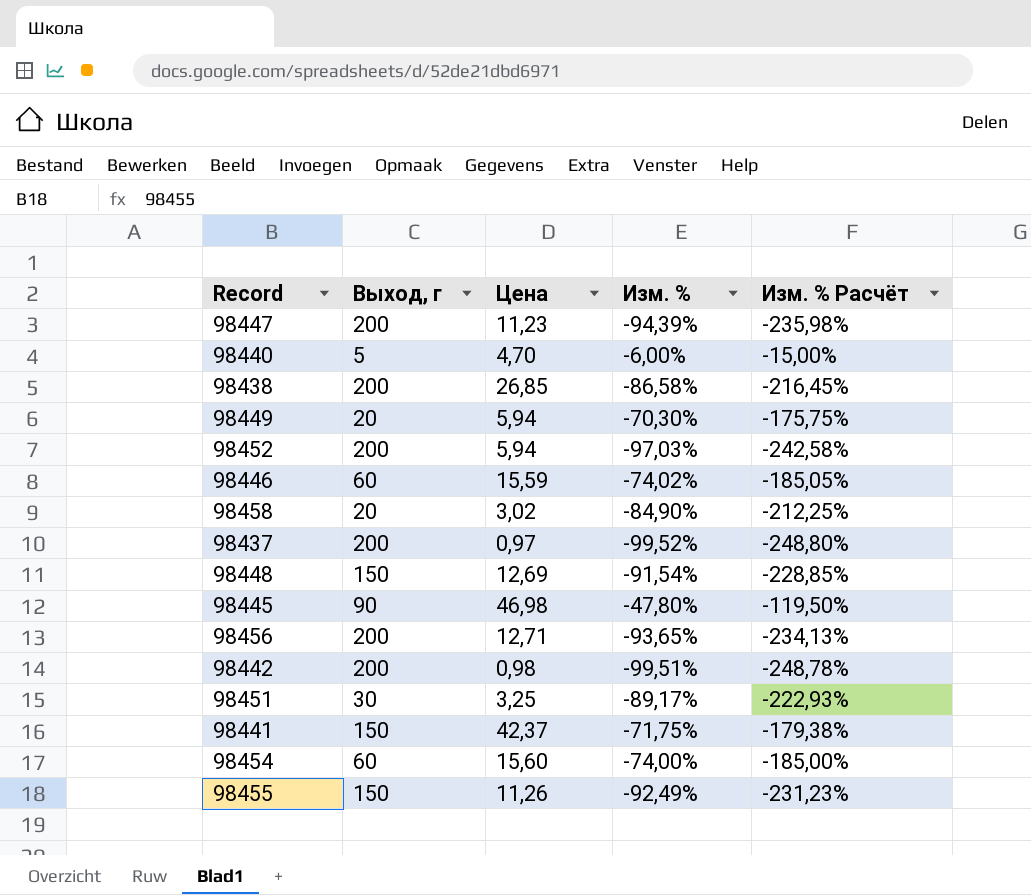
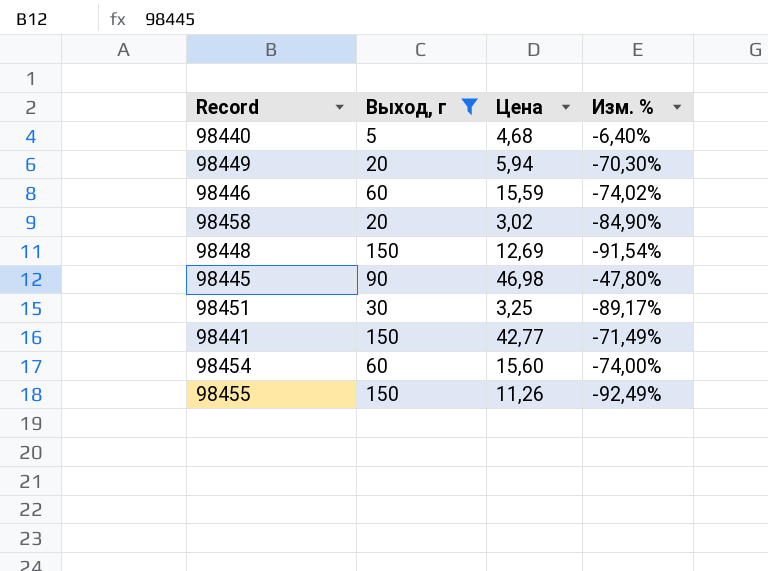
filter: none -> Выход, г != 200
column Изм. % Расчёт | formula: [Изм. %] * 2,5 -> none
98440 | Цена: 4,70 -> 4,68
98440 | Изм. %: -6,00% -> -6,40%
98441 | Цена: 42,37 -> 42,77
98441 | Изм. %: -71,75% -> -71,49%

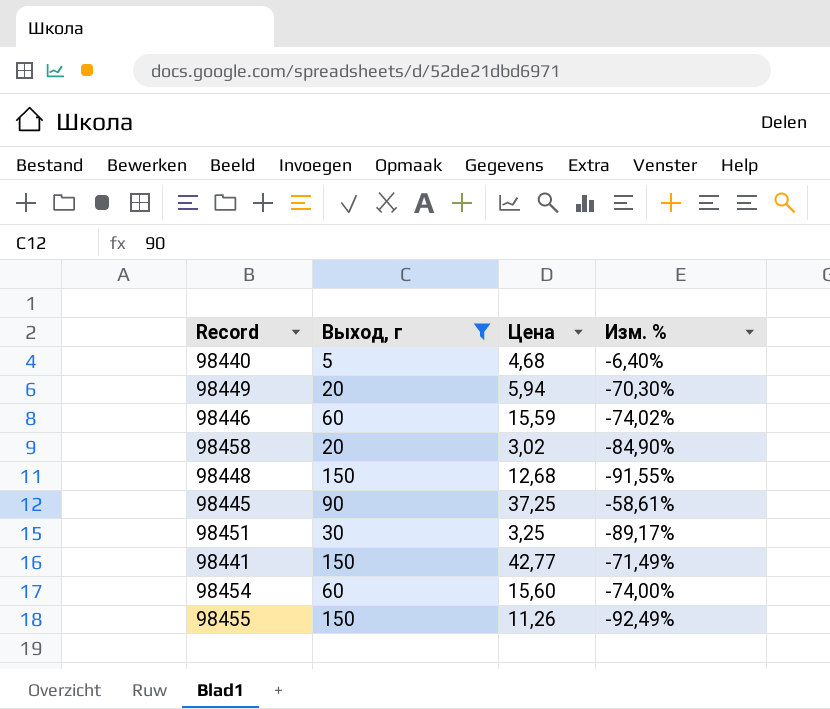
98448 | Цена: 12,69 -> 12,68
98448 | Изм. %: -91,54% -> -91,55%
98445 | Цена: 46,98 -> 37,25
98445 | Изм. %: -47,80% -> -58,61%

